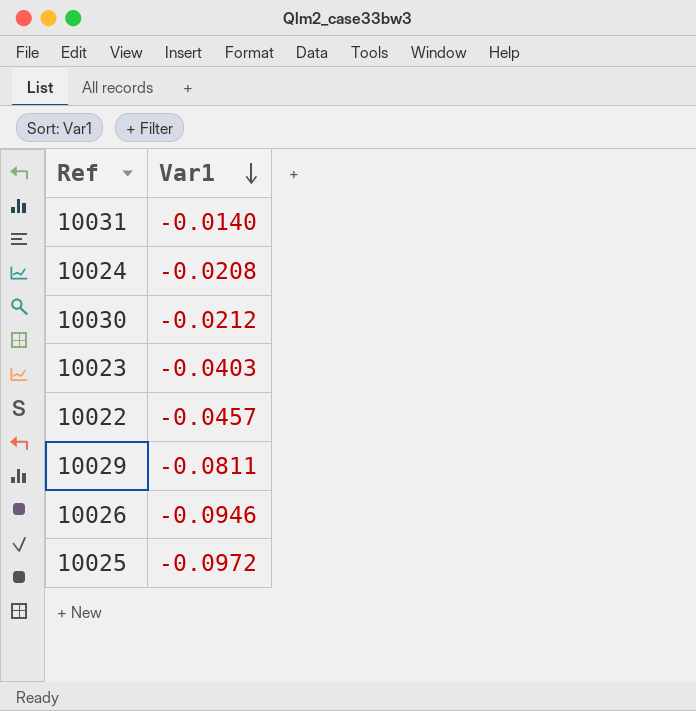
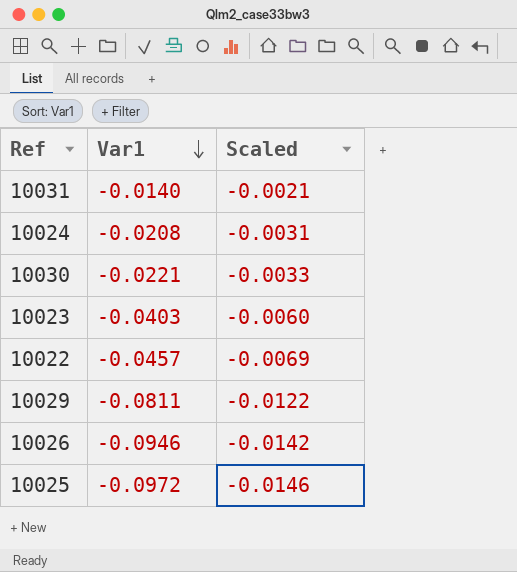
column Scaled | formula: none -> [Var1] * 0.15
10030 | Var1: -0.0212 -> -0.0221

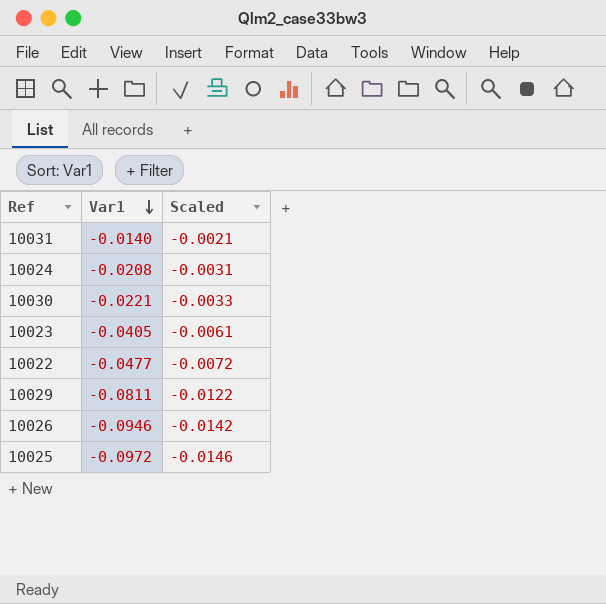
10023 | Var1: -0.0403 -> -0.0405
10023 | Scaled: -0.0060 -> -0.0061
10022 | Var1: -0.0457 -> -0.0477
10022 | Scaled: -0.0069 -> -0.0072

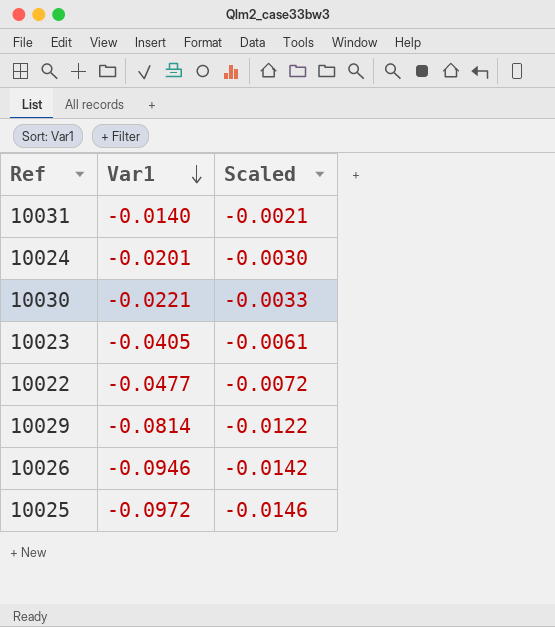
10024 | Var1: -0.0208 -> -0.0201
10024 | Scaled: -0.0031 -> -0.0030
10029 | Var1: -0.0811 -> -0.0814

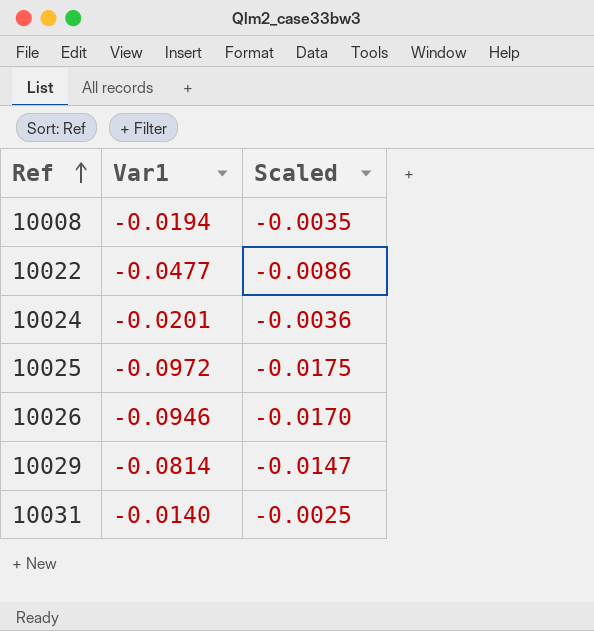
row order: Var1 descending -> Ref ascending
column Scaled | formula: [Var1] * 0.15 -> [Var1] * 0.18
row 10030: -0.0221 | -0.0033 -> none
row 10023: -0.0405 | -0.0061 -> none
row 10008: none -> -0.0194 | -0.0035

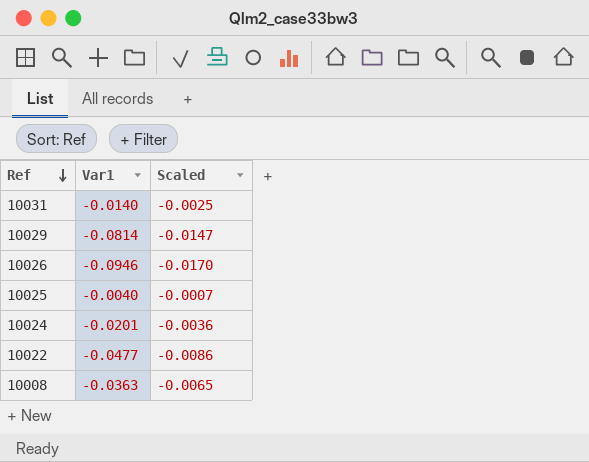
row order: Ref ascending -> Ref descending
10025 | Var1: -0.0972 -> -0.0040
10025 | Scaled: -0.0175 -> -0.0007
10008 | Var1: -0.0194 -> -0.0363
10008 | Scaled: -0.0035 -> -0.0065

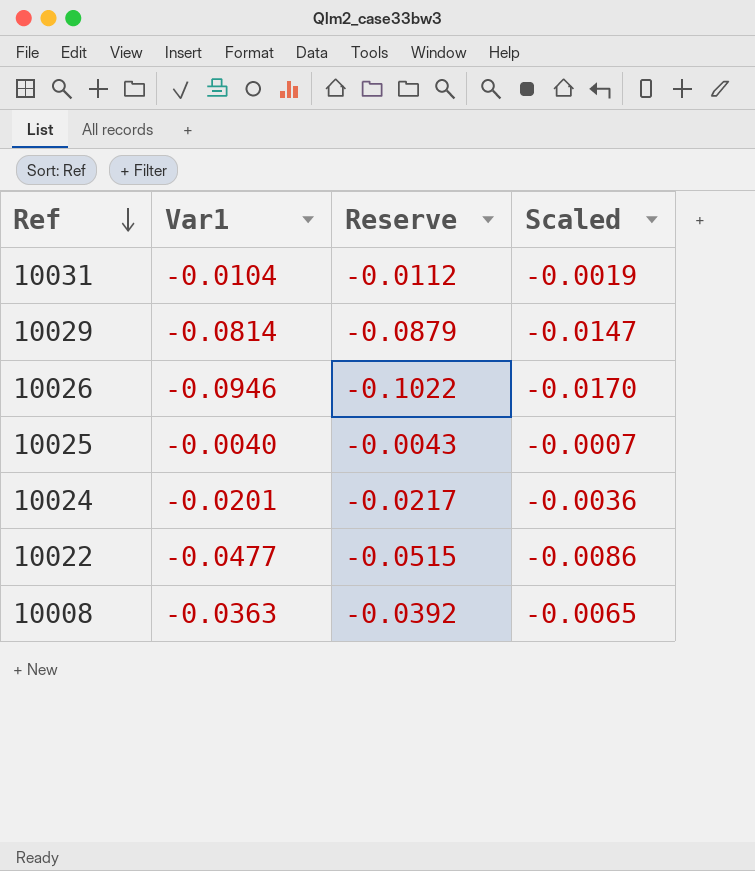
column Reserve | formula: none -> [Var1] * 1.08
10031 | Var1: -0.0140 -> -0.0104
10031 | Scaled: -0.0025 -> -0.0019

